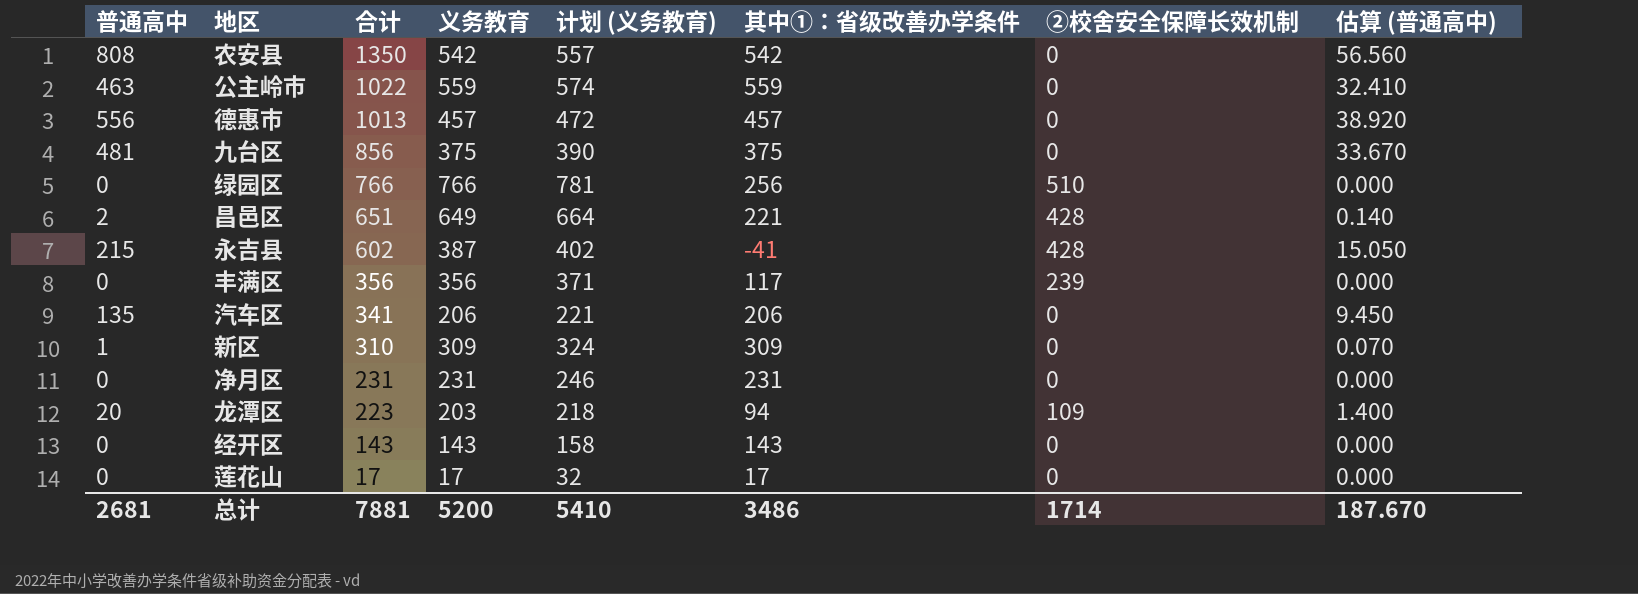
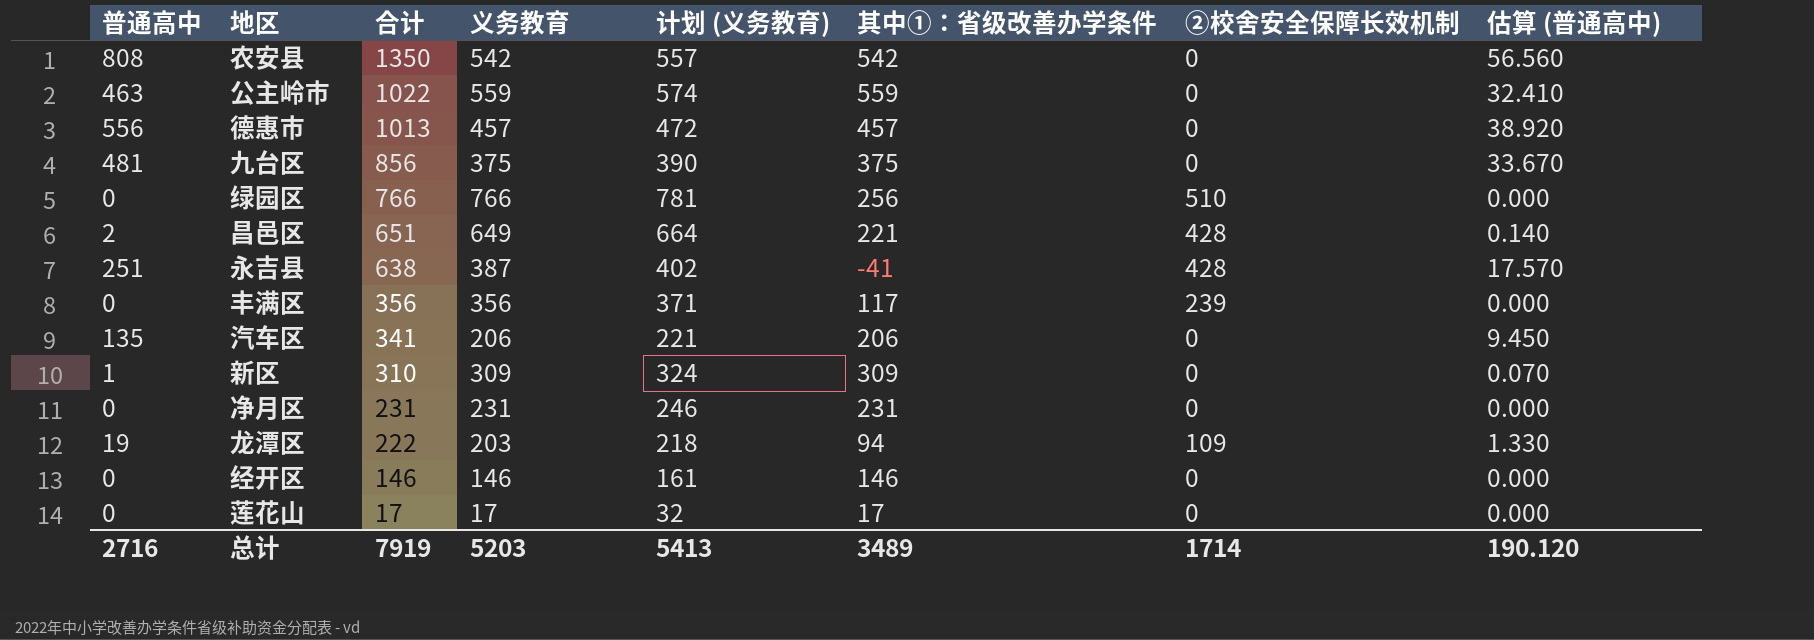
永吉县 | 普通高中: 215 -> 251
永吉县 | 合计: 602 -> 638
永吉县 | 估算 (普通高中): 15.050 -> 17.570
龙潭区 | 普通高中: 20 -> 19
龙潭区 | 合计: 223 -> 222
龙潭区 | 估算 (普通高中): 1.400 -> 1.330
经开区 | 合计: 143 -> 146
经开区 | 义务教育: 143 -> 146
经开区 | 计划 (义务教育): 158 -> 161
经开区 | 其中①：省级改善办学条件: 143 -> 146
总计 | 普通高中: 2681 -> 2716
总计 | 合计: 7881 -> 7919
总计 | 义务教育: 5200 -> 5203
总计 | 计划 (义务教育): 5410 -> 5413
总计 | 其中①：省级改善办学条件: 3486 -> 3489
总计 | 估算 (普通高中): 187.670 -> 190.120

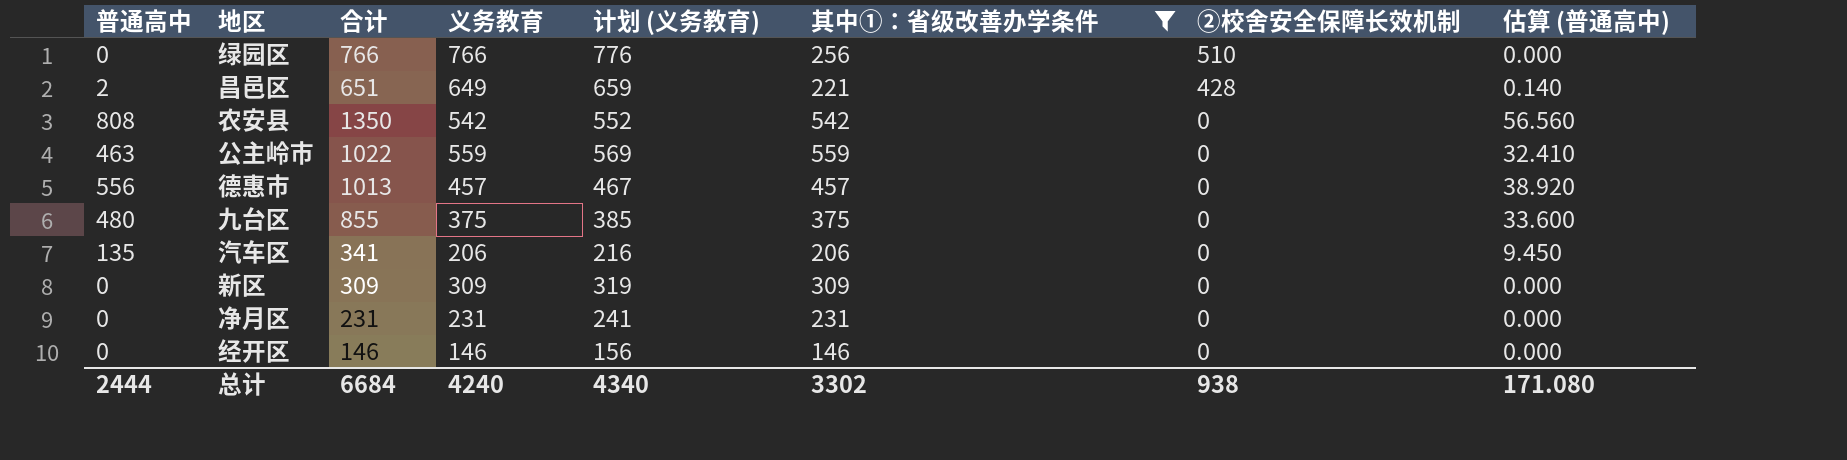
filter: none -> 其中①：省级改善办学条件 >= 146
row order: 合计 descending -> ②校舍安全保障长效机制 descending
column 计划 (义务教育) | formula: [义务教育] + 15 -> [义务教育] + 10
九台区 | 普通高中: 481 -> 480
九台区 | 合计: 856 -> 855
九台区 | 估算 (普通高中): 33.670 -> 33.600
新区 | 普通高中: 1 -> 0
新区 | 合计: 310 -> 309
新区 | 估算 (普通高中): 0.070 -> 0.000
总计 | 普通高中: 2716 -> 2444
总计 | 合计: 7919 -> 6684
总计 | 义务教育: 5203 -> 4240
总计 | 计划 (义务教育): 5413 -> 4340
总计 | 其中①：省级改善办学条件: 3489 -> 3302
总计 | ②校舍安全保障长效机制: 1714 -> 938
总计 | 估算 (普通高中): 190.120 -> 171.080

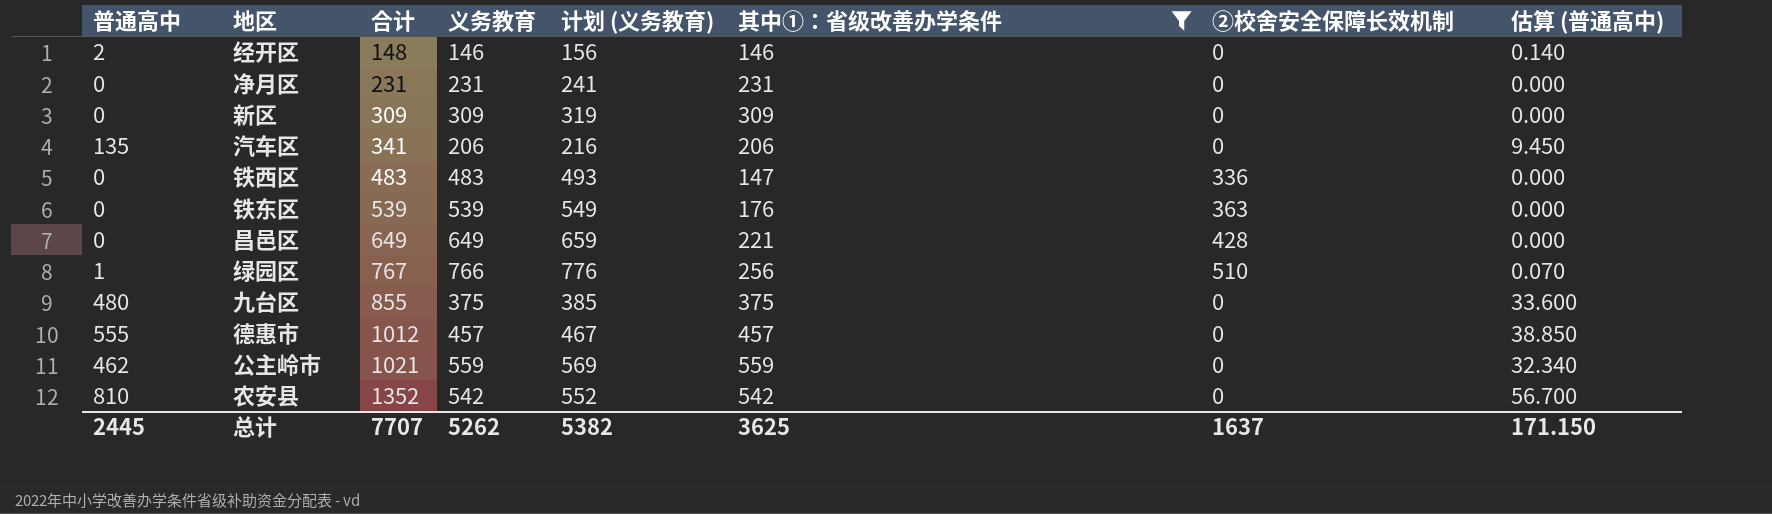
row order: ②校舍安全保障长效机制 descending -> 合计 ascending
经开区 | 普通高中: 0 -> 2
经开区 | 合计: 146 -> 148
经开区 | 估算 (普通高中): 0.000 -> 0.140
row 铁西区: none -> 0 | 483 | 483 | 493 | 147 | 336 | 0.000
row 铁东区: none -> 0 | 539 | 539 | 549 | 176 | 363 | 0.000
昌邑区 | 普通高中: 2 -> 0
昌邑区 | 合计: 651 -> 649
昌邑区 | 估算 (普通高中): 0.140 -> 0.000
绿园区 | 普通高中: 0 -> 1
绿园区 | 合计: 766 -> 767
绿园区 | 估算 (普通高中): 0.000 -> 0.070
德惠市 | 普通高中: 556 -> 555
德惠市 | 合计: 1013 -> 1012
德惠市 | 估算 (普通高中): 38.920 -> 38.850
公主岭市 | 普通高中: 463 -> 462
公主岭市 | 合计: 1022 -> 1021
公主岭市 | 估算 (普通高中): 32.410 -> 32.340
农安县 | 普通高中: 808 -> 810
农安县 | 合计: 1350 -> 1352
农安县 | 估算 (普通高中): 56.560 -> 56.700
总计 | 普通高中: 2444 -> 2445
总计 | 合计: 6684 -> 7707
总计 | 义务教育: 4240 -> 5262
总计 | 计划 (义务教育): 4340 -> 5382
总计 | 其中①：省级改善办学条件: 3302 -> 3625
总计 | ②校舍安全保障长效机制: 938 -> 1637
总计 | 估算 (普通高中): 171.080 -> 171.150

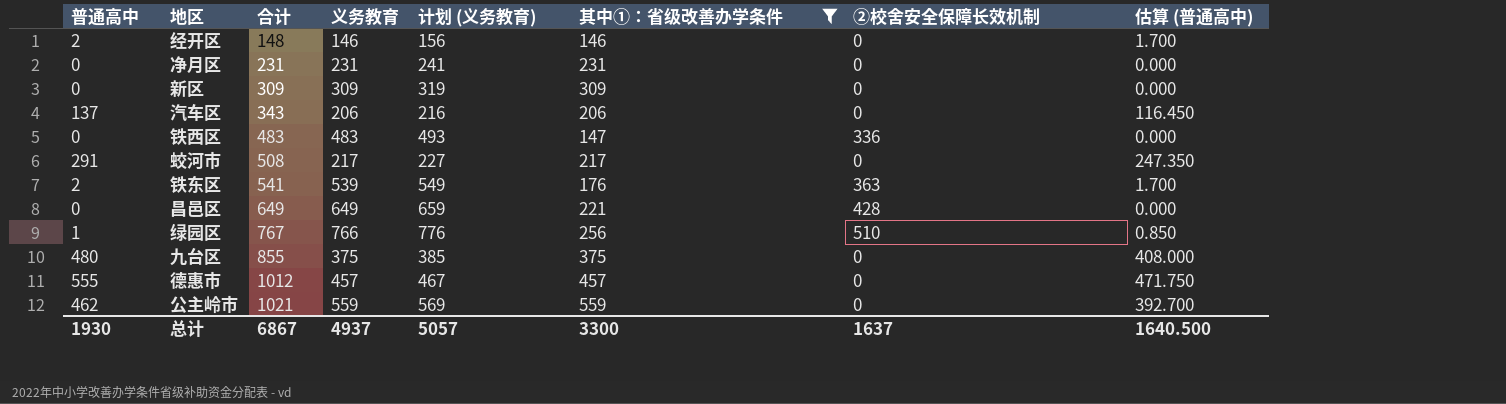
column 估算 (普通高中) | formula: [普通高中] * 0.07 -> [普通高中] * 0.85
row 农安县: 810 | 1352 | 542 | 552 | 542 | 0 | 56.700 -> none
汽车区 | 普通高中: 135 -> 137
汽车区 | 合计: 341 -> 343
row 蛟河市: none -> 291 | 508 | 217 | 227 | 217 | 0 | 247.350
铁东区 | 普通高中: 0 -> 2
铁东区 | 合计: 539 -> 541
总计 | 普通高中: 2445 -> 1930
总计 | 合计: 7707 -> 6867
总计 | 义务教育: 5262 -> 4937
总计 | 计划 (义务教育): 5382 -> 5057
总计 | 其中①：省级改善办学条件: 3625 -> 3300
总计 | 估算 (普通高中): 171.150 -> 1640.500

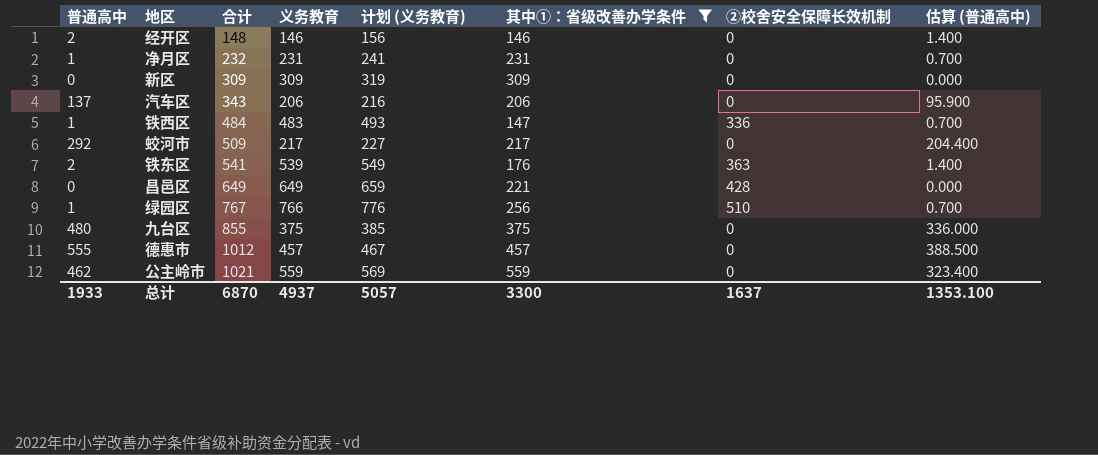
column 估算 (普通高中) | formula: [普通高中] * 0.85 -> [普通高中] * 0.7
净月区 | 普通高中: 0 -> 1
净月区 | 合计: 231 -> 232
铁西区 | 普通高中: 0 -> 1
铁西区 | 合计: 483 -> 484
蛟河市 | 普通高中: 291 -> 292
蛟河市 | 合计: 508 -> 509
总计 | 普通高中: 1930 -> 1933
总计 | 合计: 6867 -> 6870
总计 | 估算 (普通高中): 1640.500 -> 1353.100

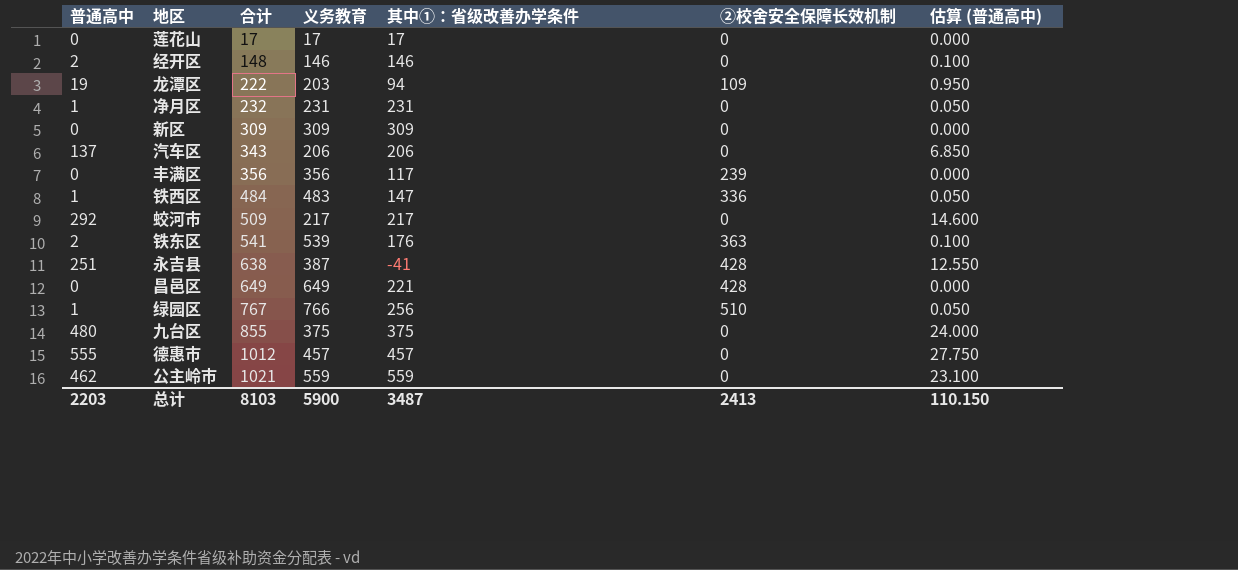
filter: 其中①：省级改善办学条件 >= 146 -> none
column 计划 (义务教育) | formula: [义务教育] + 10 -> none
column 估算 (普通高中) | formula: [普通高中] * 0.7 -> [普通高中] * 0.05
总计 | 普通高中: 1933 -> 2203
总计 | 合计: 6870 -> 8103
总计 | 义务教育: 4937 -> 5900
总计 | 其中①：省级改善办学条件: 3300 -> 3487
总计 | ②校舍安全保障长效机制: 1637 -> 2413
总计 | 估算 (普通高中): 1353.100 -> 110.150

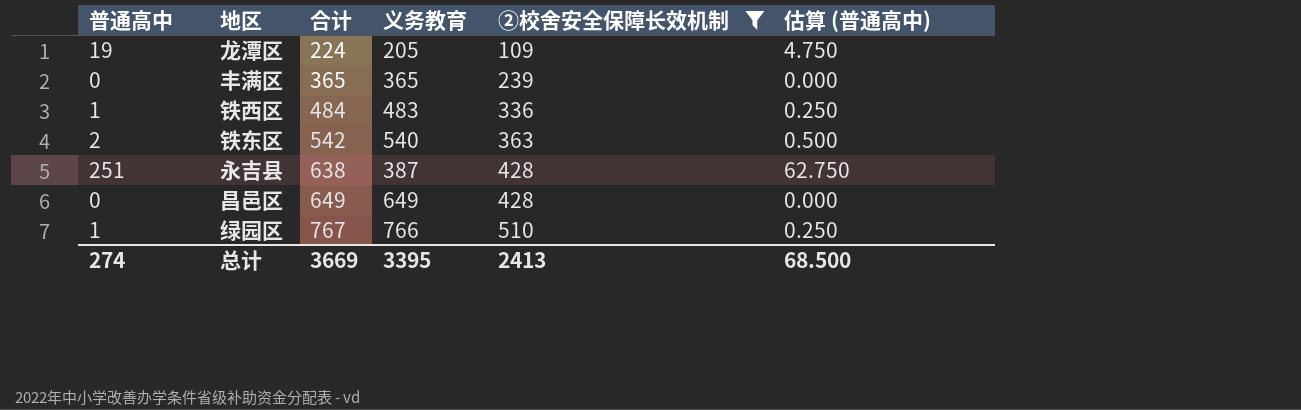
filter: none -> ②校舍安全保障长效机制 != 0
column 其中①：省级改善办学条件 | formula: [义务教育] - [②校舍安全保障长效机制] -> none
column 估算 (普通高中) | formula: [普通高中] * 0.05 -> [普通高中] * 0.25
龙潭区 | 合计: 222 -> 224
龙潭区 | 义务教育: 203 -> 205
丰满区 | 合计: 356 -> 365
丰满区 | 义务教育: 356 -> 365
铁东区 | 合计: 541 -> 542
铁东区 | 义务教育: 539 -> 540
总计 | 普通高中: 2203 -> 274
总计 | 合计: 8103 -> 3669
总计 | 义务教育: 5900 -> 3395
总计 | 估算 (普通高中): 110.150 -> 68.500

